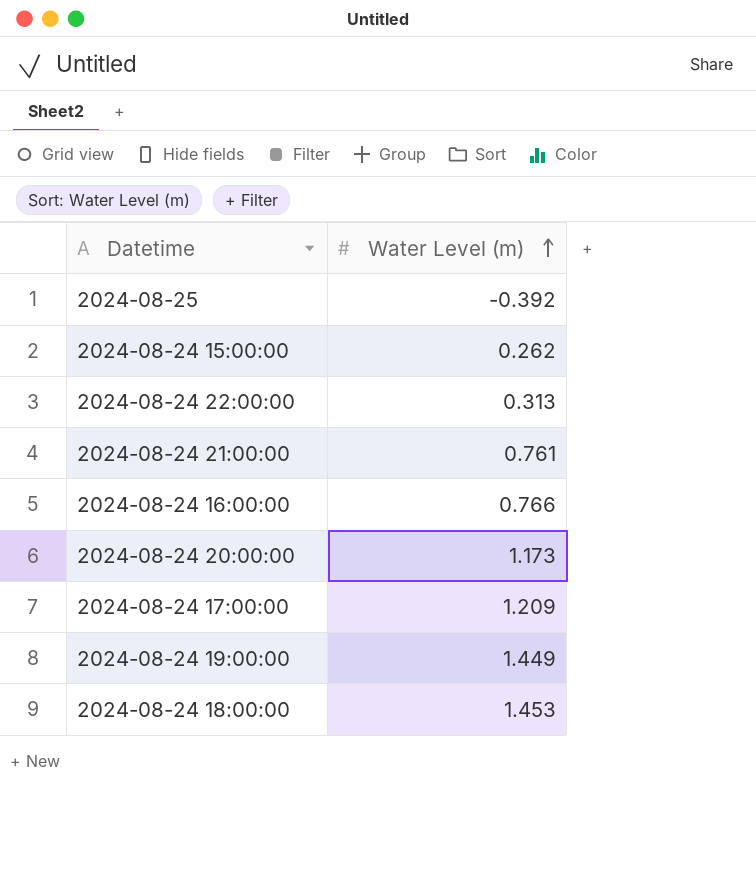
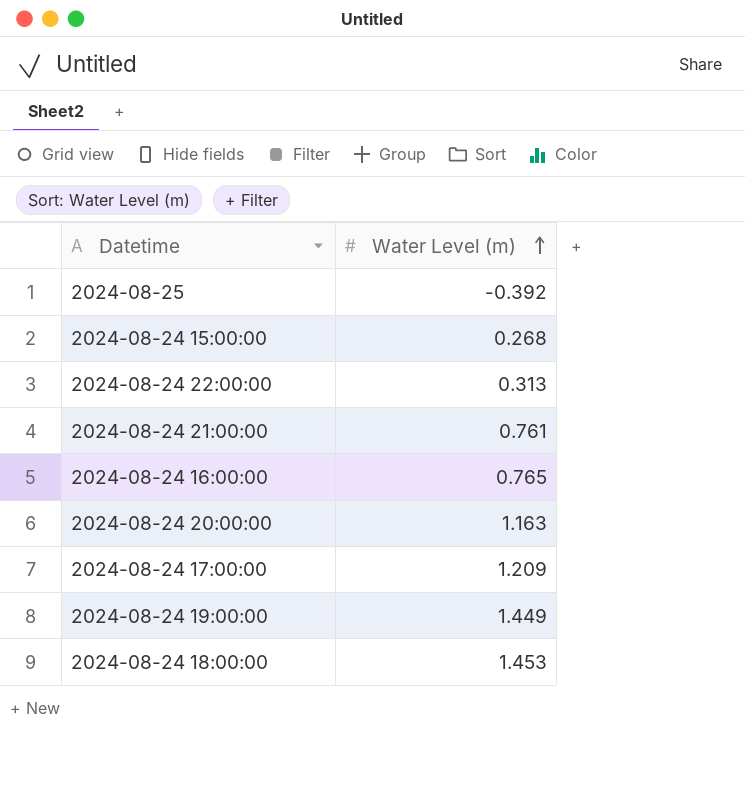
2024-08-24 15:00:00 | Water Level (m): 0.262 -> 0.268
2024-08-24 16:00:00 | Water Level (m): 0.766 -> 0.765
2024-08-24 20:00:00 | Water Level (m): 1.173 -> 1.163

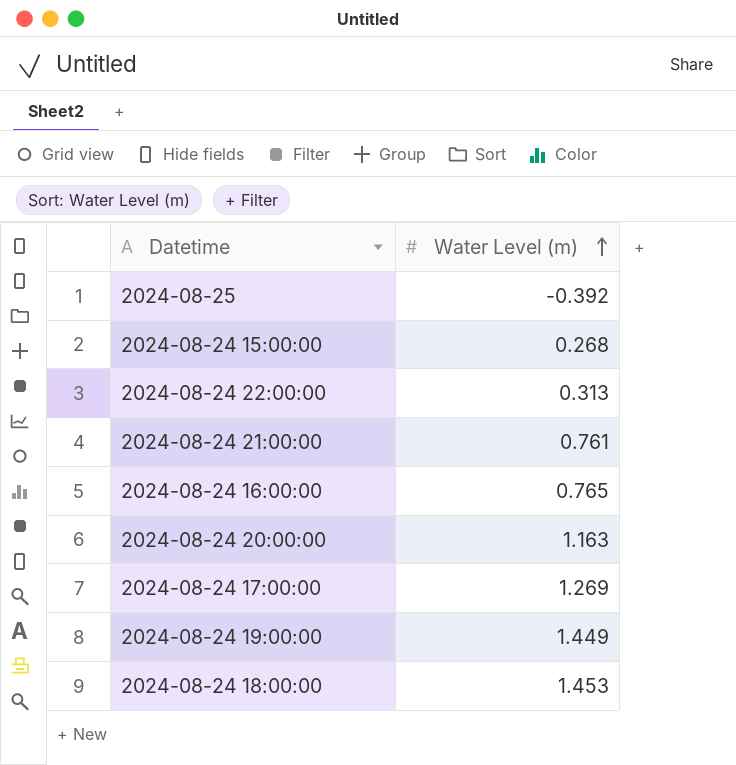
2024-08-24 17:00:00 | Water Level (m): 1.209 -> 1.269

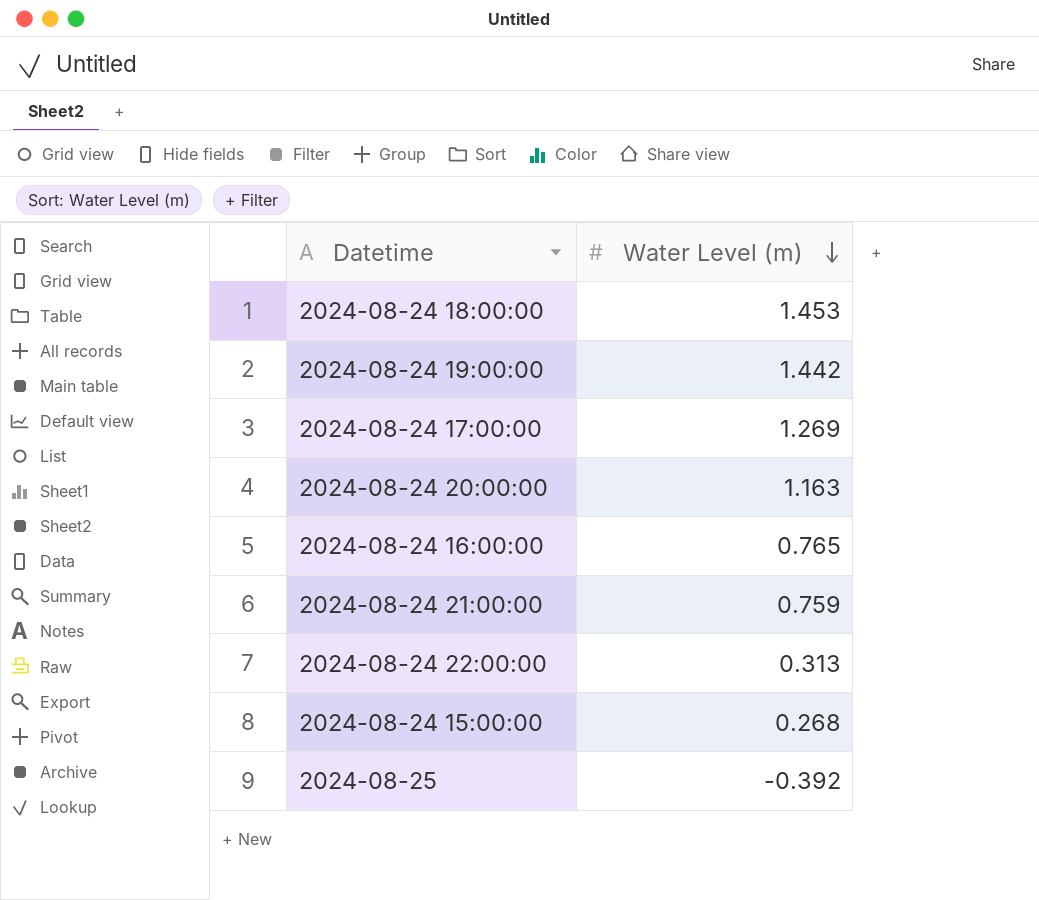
row order: Water Level (m) ascending -> Water Level (m) descending
2024-08-24 19:00:00 | Water Level (m): 1.449 -> 1.442
2024-08-24 21:00:00 | Water Level (m): 0.761 -> 0.759

